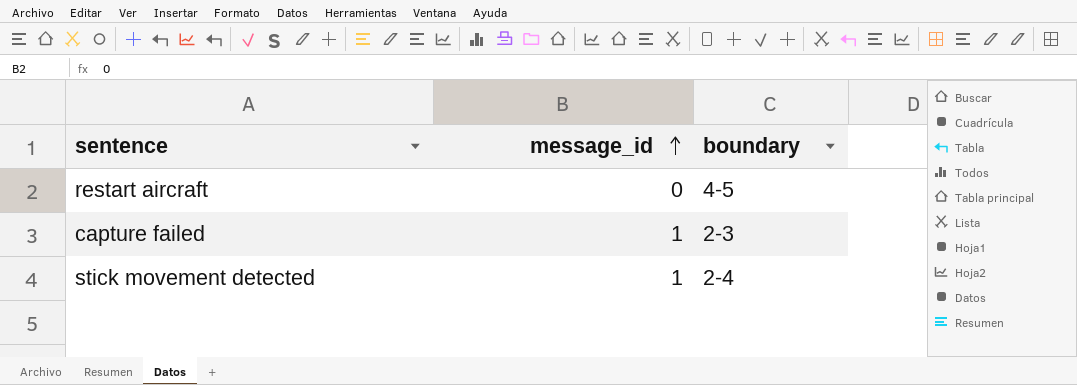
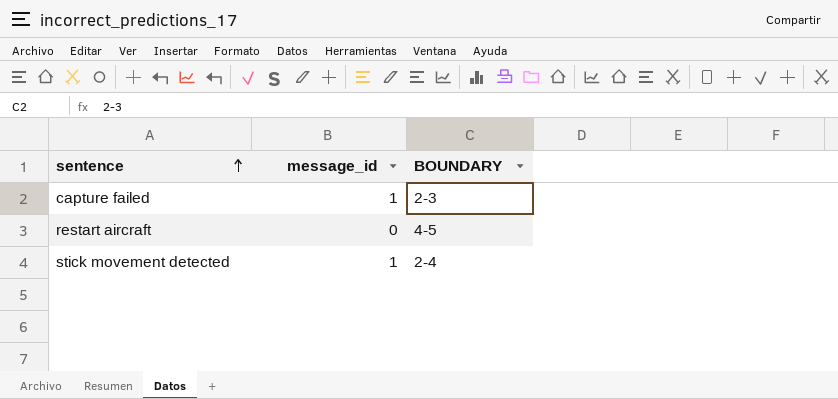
row order: message_id ascending -> sentence ascending
column name: boundary -> BOUNDARY

